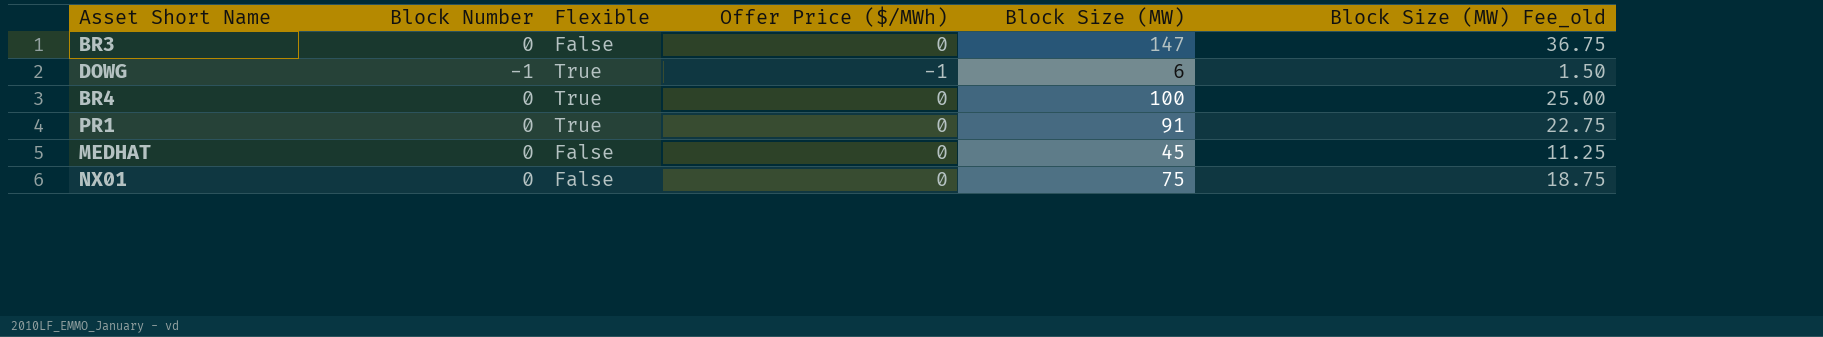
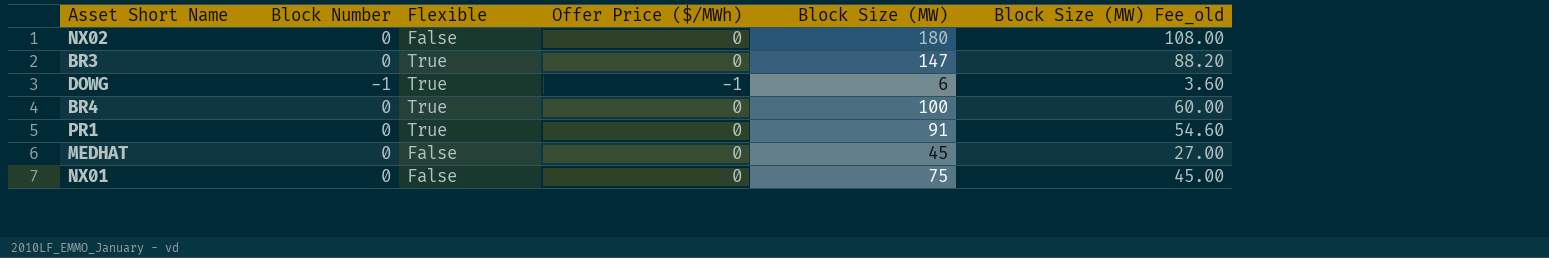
column Block Size (MW) Fee_old | formula: [Block Size (MW)] * 0.25 -> [Block Size (MW)] * 0.6
row NX02: none -> 0 | False | 0 | 180 | 108.00
BR3 | Flexible: False -> True

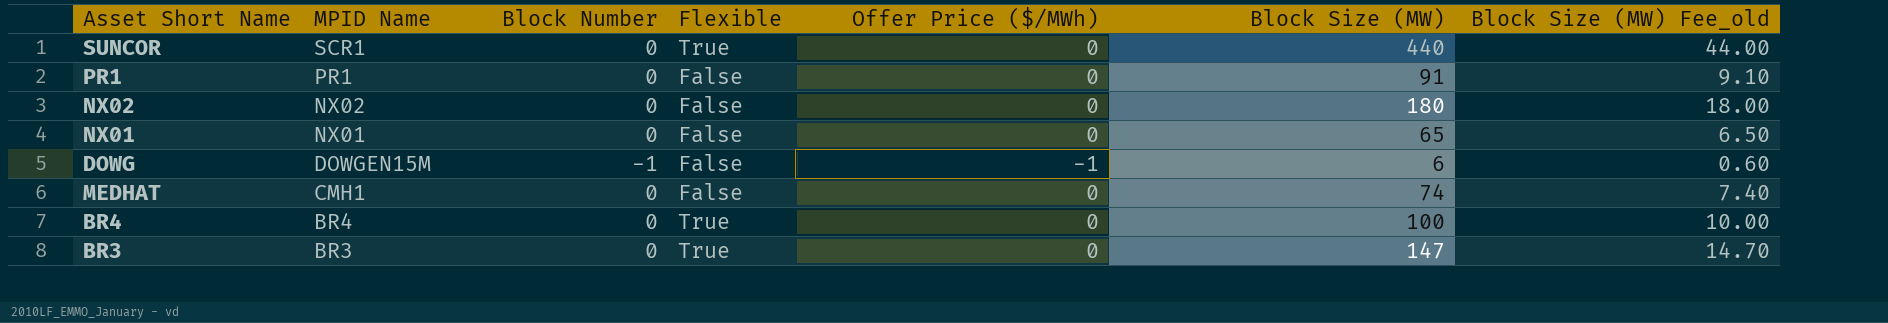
row order: none -> MPID Name descending
column MPID Name | position: none -> 2
column Block Size (MW) Fee_old | formula: [Block Size (MW)] * 0.6 -> [Block Size (MW)] * 0.1
row SUNCOR: none -> SCR1 | 0 | True | 0 | 440 | 44.00
PR1 | Flexible: True -> False
NX01 | Block Size (MW): 75 -> 65
DOWG | Flexible: True -> False
MEDHAT | Block Size (MW): 45 -> 74

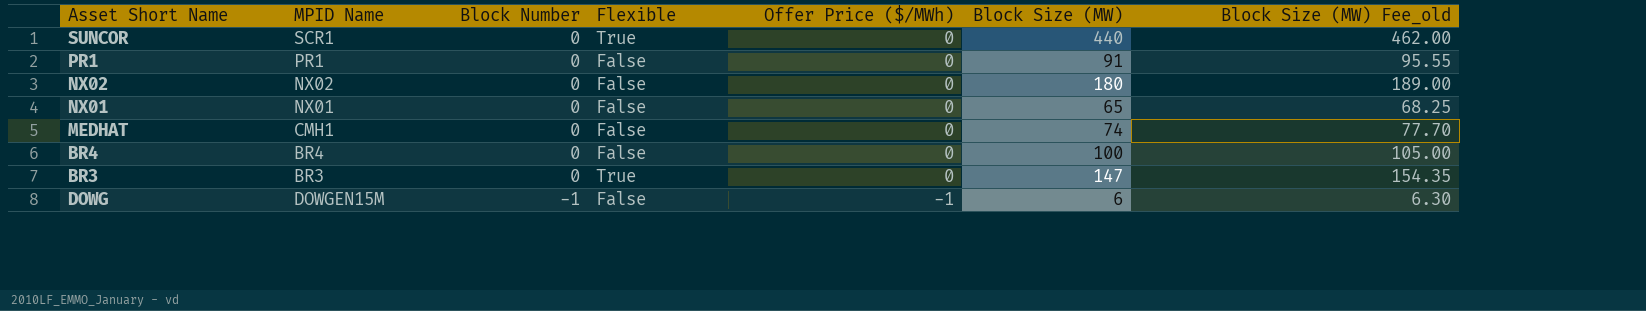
row order: MPID Name descending -> Block Number descending
column Block Size (MW) Fee_old | formula: [Block Size (MW)] * 0.1 -> [Block Size (MW)] * 1.05
BR4 | Flexible: True -> False

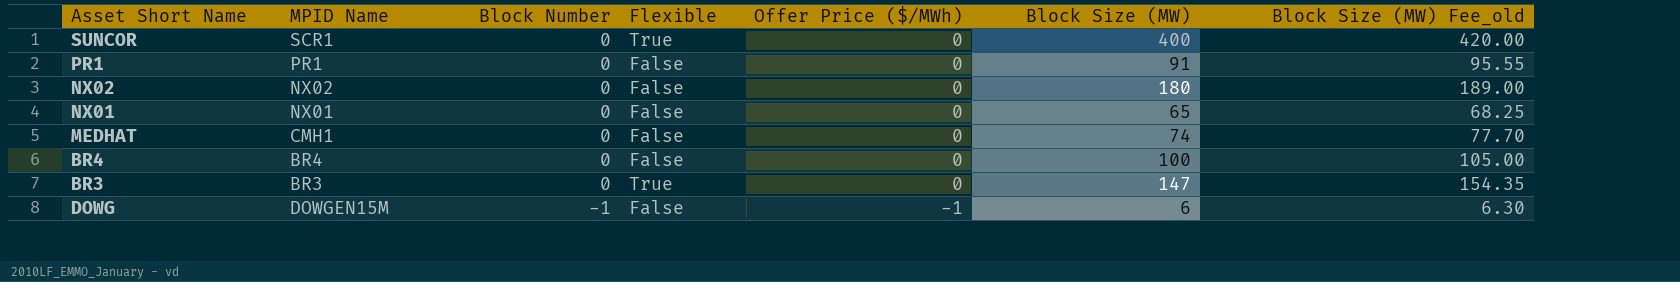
SUNCOR | Block Size (MW): 440 -> 400
SUNCOR | Block Size (MW) Fee_old: 462.00 -> 420.00

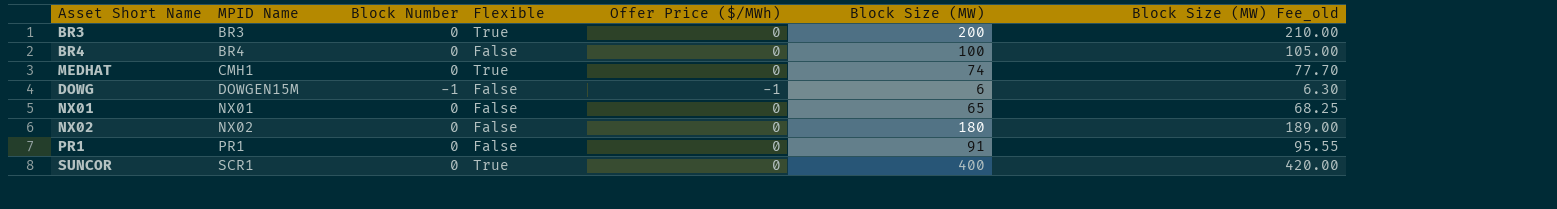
row order: Block Number descending -> MPID Name ascending
BR3 | Block Size (MW): 147 -> 200
BR3 | Block Size (MW) Fee_old: 154.35 -> 210.00
MEDHAT | Flexible: False -> True

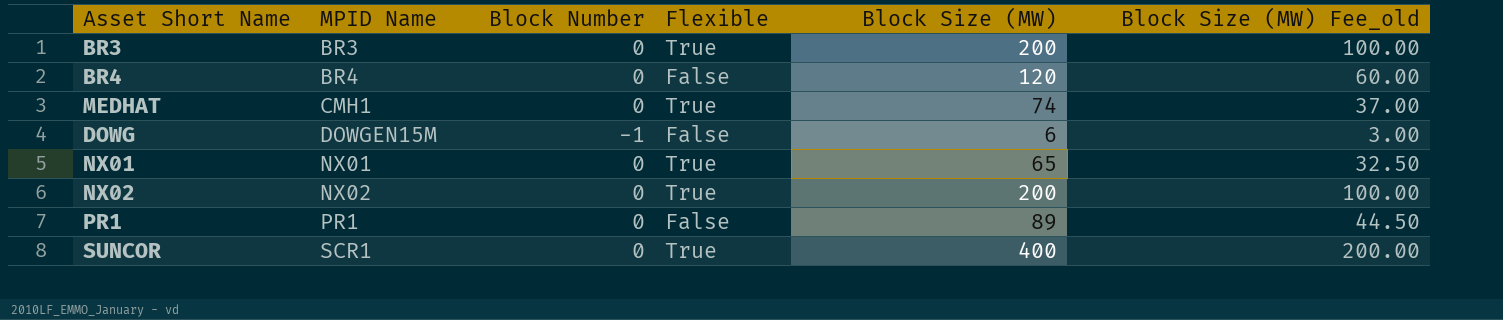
column Offer Price ($/MWh) | position: 5 -> none
column Block Size (MW) Fee_old | formula: [Block Size (MW)] * 1.05 -> [Block Size (MW)] * 0.5
BR4 | Block Size (MW): 100 -> 120
NX01 | Flexible: False -> True
NX02 | Flexible: False -> True
NX02 | Block Size (MW): 180 -> 200
PR1 | Block Size (MW): 91 -> 89

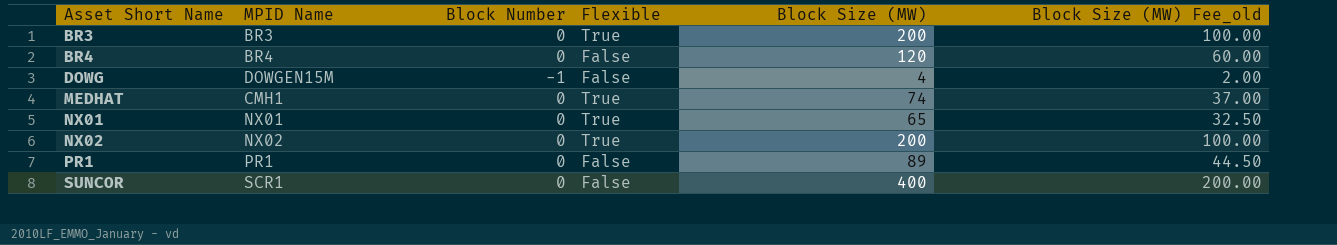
row order: MPID Name ascending -> Asset Short Name ascending
DOWG | Block Size (MW): 6 -> 4
DOWG | Block Size (MW) Fee_old: 3.00 -> 2.00
SUNCOR | Flexible: True -> False

